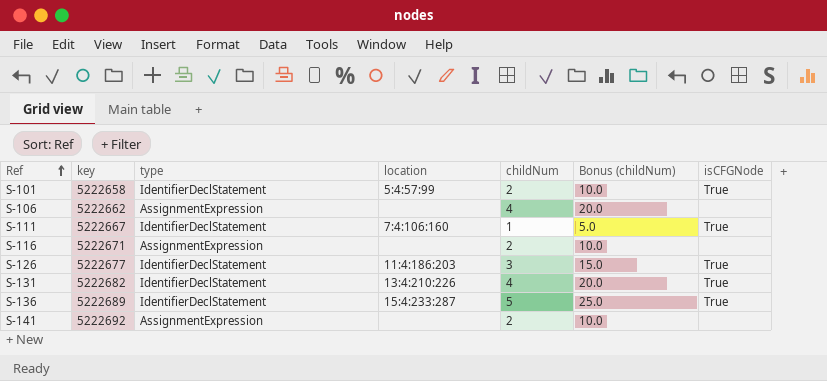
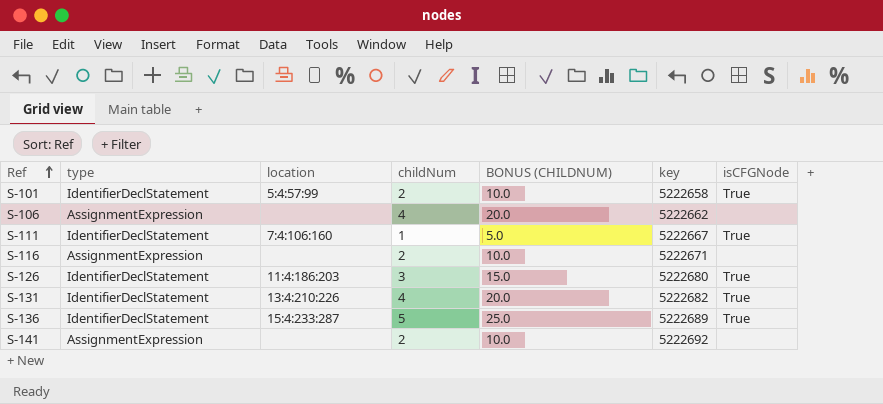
column name: Bonus (childNum) -> BONUS (CHILDNUM)
column key | position: 2 -> 6
S-126 | key: 5222677 -> 5222680

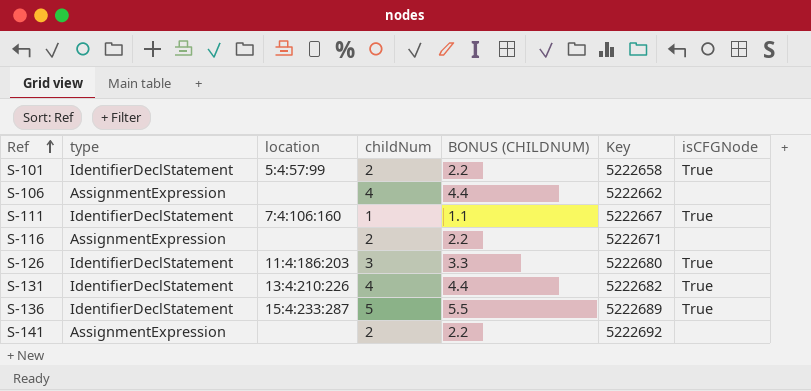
column BONUS (CHILDNUM) | formula: [childNum] * 5 -> [childNum] * 1.1
column name: key -> Key

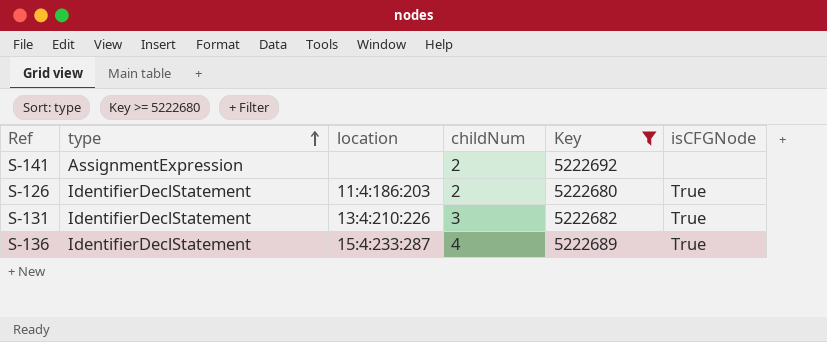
filter: none -> Key >= 5222680
row order: Ref ascending -> type ascending
column BONUS (CHILDNUM) | formula: [childNum] * 1.1 -> none
S-126 | childNum: 3 -> 2
S-131 | childNum: 4 -> 3
S-136 | childNum: 5 -> 4

